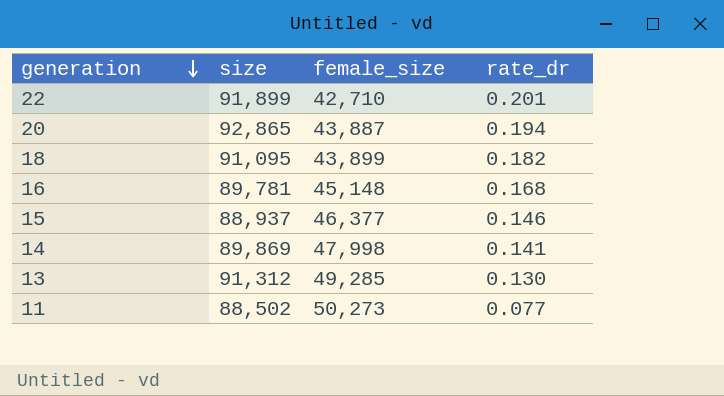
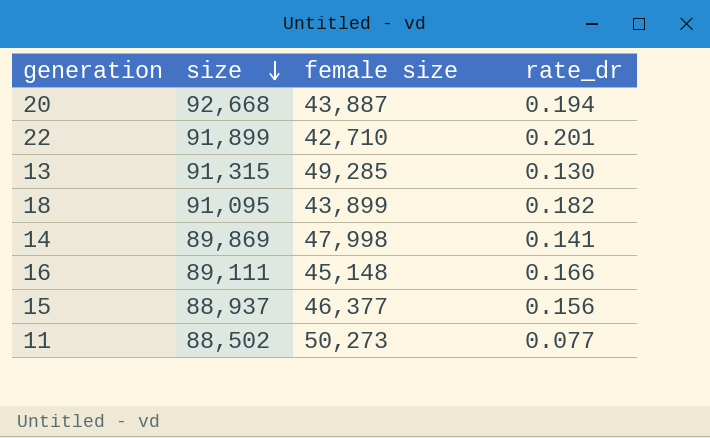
row order: generation descending -> size descending
column name: female_size -> female size
20 | size: 92,865 -> 92,668
13 | size: 91,312 -> 91,315
16 | size: 89,781 -> 89,111
16 | rate_dr: 0.168 -> 0.166
15 | rate_dr: 0.146 -> 0.156

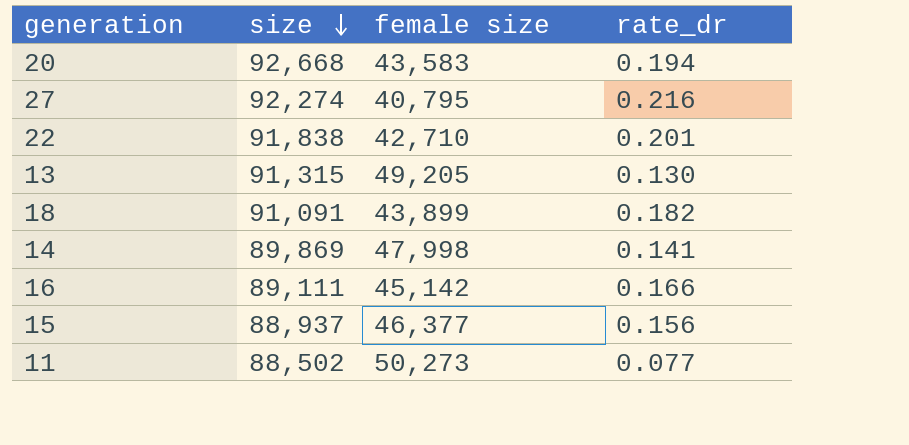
20 | female size: 43,887 -> 43,583
row 27: none -> 92,274 | 40,795 | 0.216
22 | size: 91,899 -> 91,838
13 | female size: 49,285 -> 49,205
18 | size: 91,095 -> 91,091
16 | female size: 45,148 -> 45,142

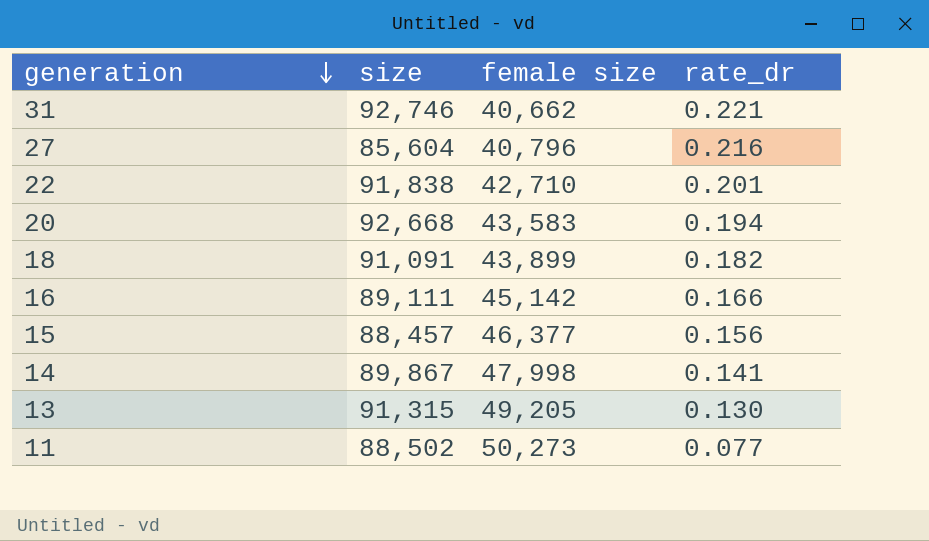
row order: size descending -> generation descending
row 31: none -> 92,746 | 40,662 | 0.221
27 | size: 92,274 -> 85,604
27 | female size: 40,795 -> 40,796
15 | size: 88,937 -> 88,457
14 | size: 89,869 -> 89,867

